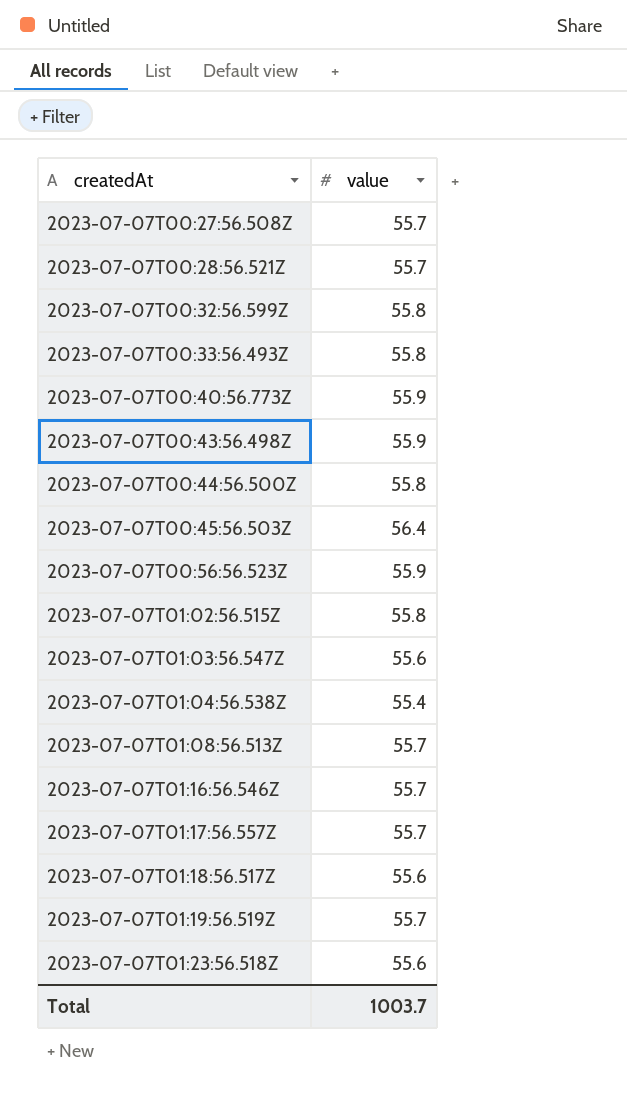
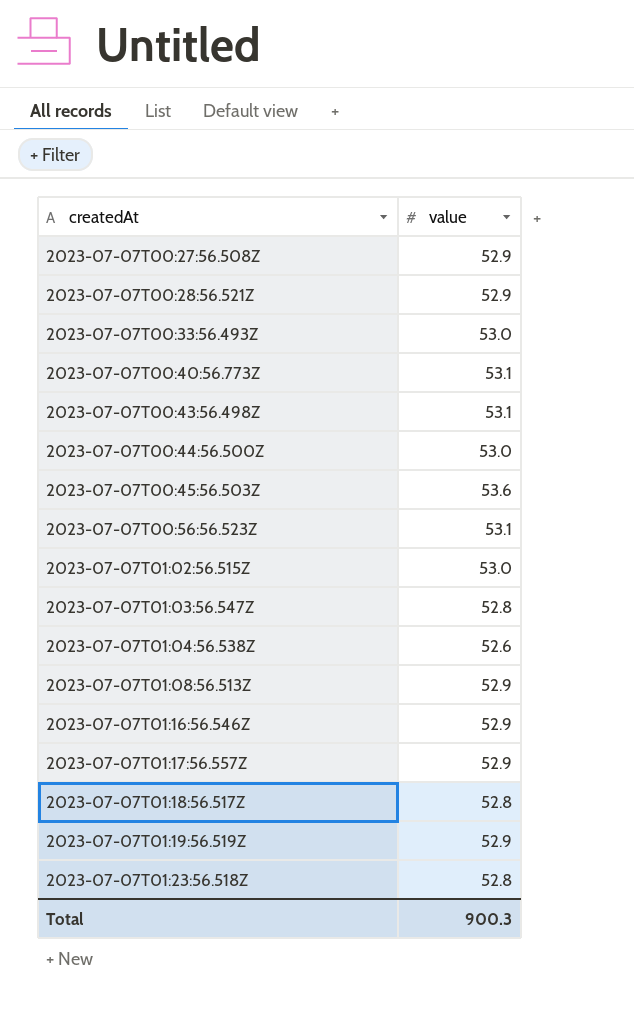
row 2023-07-07T00:32:56.599Z: 55.8 -> none
2023-07-07T00:27:56.508Z | value: 55.7 -> 52.9
2023-07-07T00:28:56.521Z | value: 55.7 -> 52.9
2023-07-07T00:33:56.493Z | value: 55.8 -> 53.0
2023-07-07T00:40:56.773Z | value: 55.9 -> 53.1
2023-07-07T00:43:56.498Z | value: 55.9 -> 53.1
2023-07-07T00:44:56.500Z | value: 55.8 -> 53.0
2023-07-07T00:45:56.503Z | value: 56.4 -> 53.6
2023-07-07T00:56:56.523Z | value: 55.9 -> 53.1
2023-07-07T01:02:56.515Z | value: 55.8 -> 53.0
2023-07-07T01:03:56.547Z | value: 55.6 -> 52.8
2023-07-07T01:04:56.538Z | value: 55.4 -> 52.6
2023-07-07T01:08:56.513Z | value: 55.7 -> 52.9
2023-07-07T01:16:56.546Z | value: 55.7 -> 52.9
2023-07-07T01:17:56.557Z | value: 55.7 -> 52.9
2023-07-07T01:18:56.517Z | value: 55.6 -> 52.8
2023-07-07T01:19:56.519Z | value: 55.7 -> 52.9
2023-07-07T01:23:56.518Z | value: 55.6 -> 52.8
Total | value: 1003.7 -> 900.3

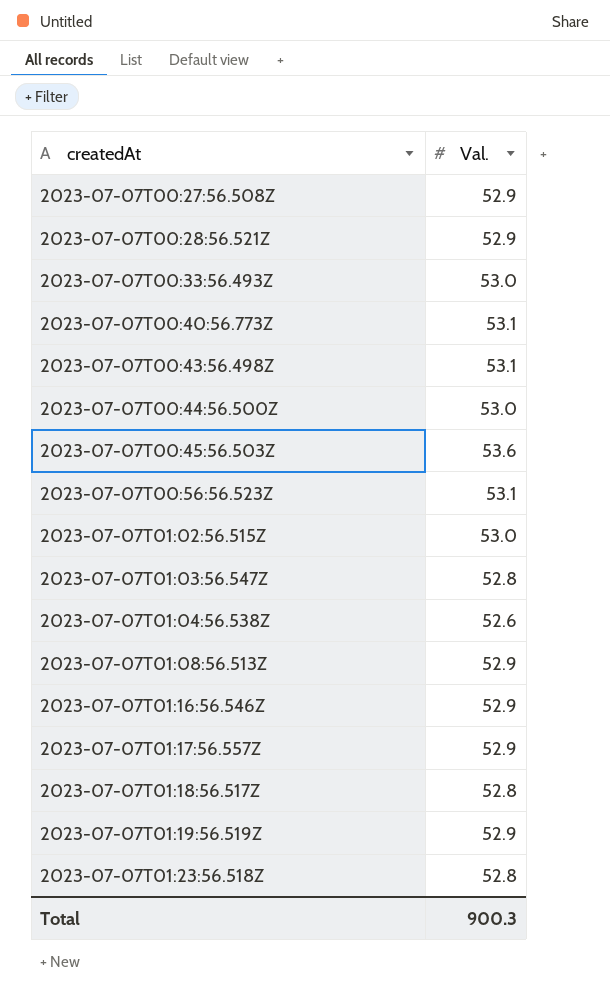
column name: value -> Val.

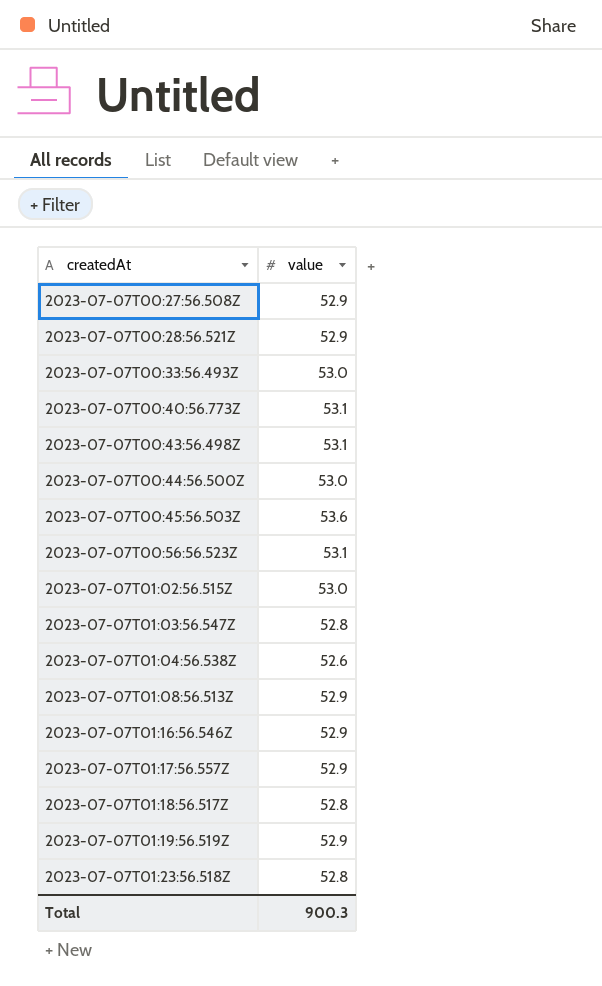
column name: Val. -> value

